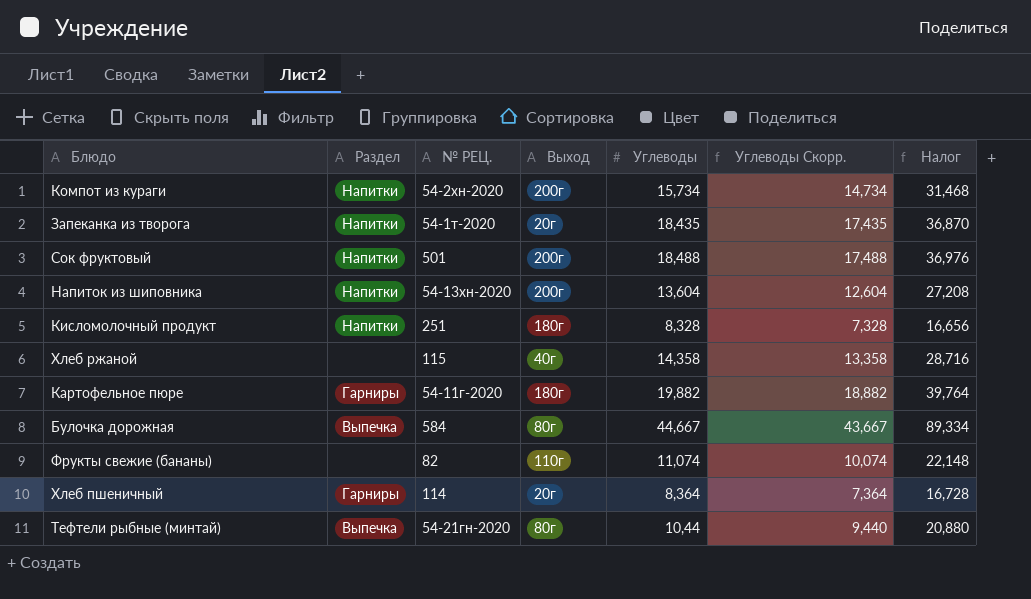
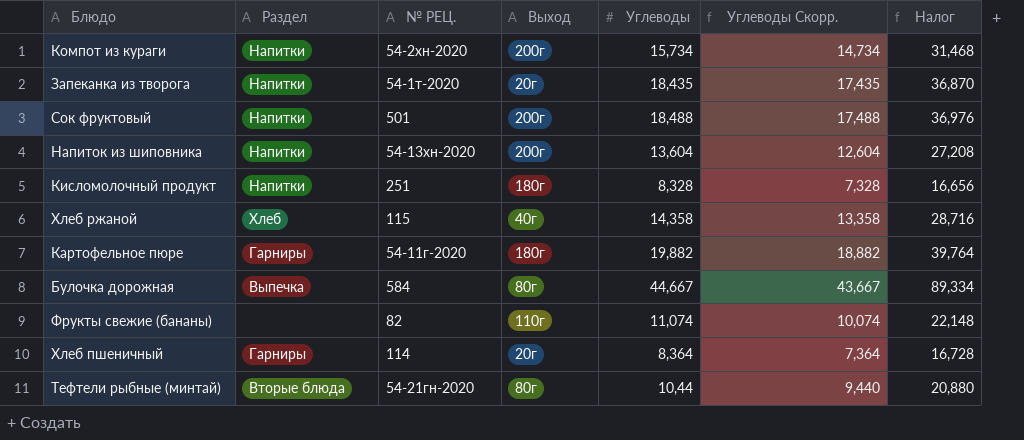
Хлеб ржаной | Раздел: none -> Хлеб
Тефтели рыбные (минтай) | Раздел: Выпечка -> Вторые блюда

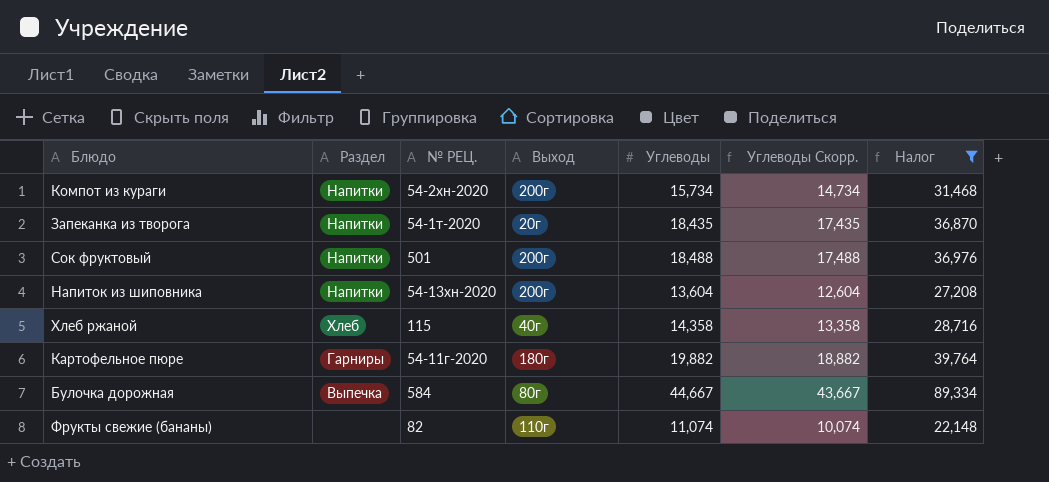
filter: none -> Налог >= 22,148

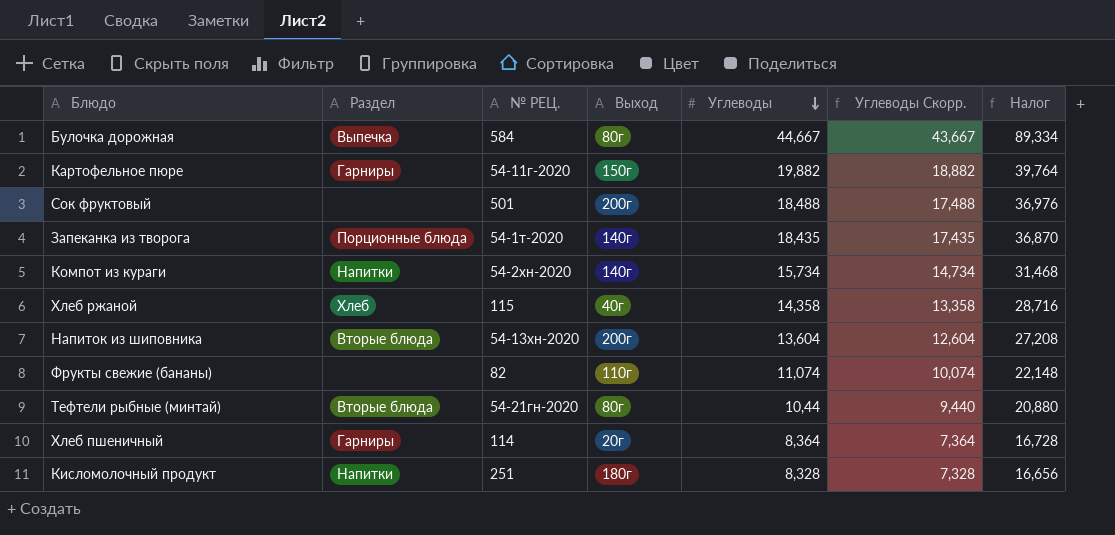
filter: Налог >= 22,148 -> none
row order: none -> Углеводы descending
Картофельное пюре | Выход: 180г -> 150г
Сок фруктовый | Раздел: Напитки -> none
Запеканка из творога | Раздел: Напитки -> Порционные блюда
Запеканка из творога | Выход: 20г -> 140г
Компот из кураги | Выход: 200г -> 140г
Напиток из шиповника | Раздел: Напитки -> Вторые блюда

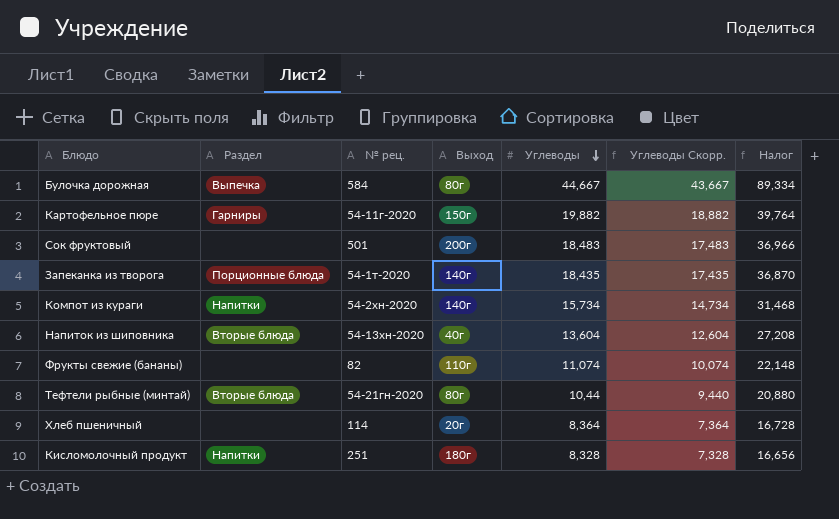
column name: № РЕЦ. -> № рец.
row Хлеб ржаной: Хлеб | 115 | 40г | 14,358 | 13,358 | 28,716 -> none
Сок фруктовый | Углеводы: 18,488 -> 18,483
Сок фруктовый | Углеводы Скорр.: 17,488 -> 17,483
Сок фруктовый | Налог: 36,976 -> 36,966
Напиток из шиповника | Выход: 200г -> 40г
Хлеб пшеничный | Раздел: Гарниры -> none

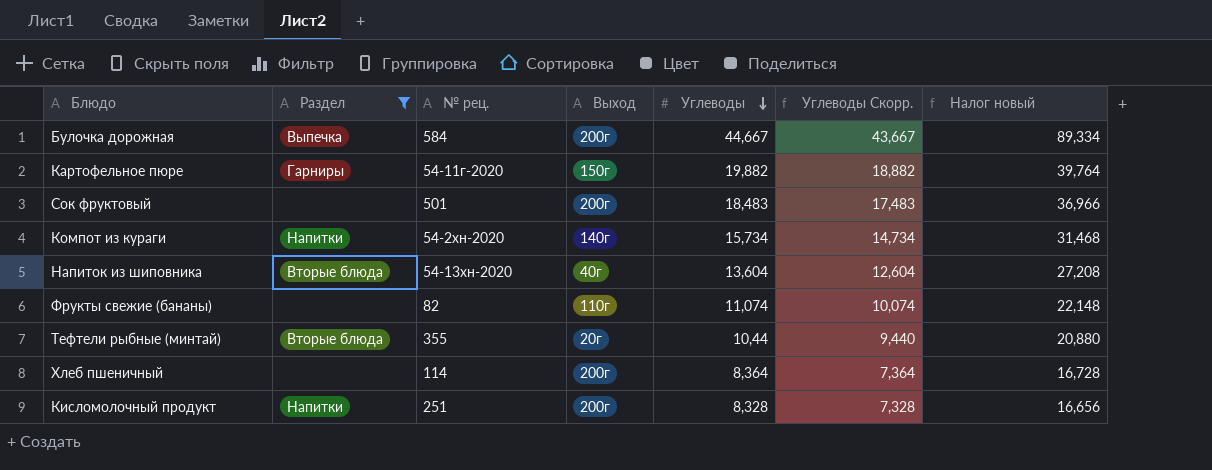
filter: none -> Раздел != Порционные блюда
column name: Налог -> Налог новый
Булочка дорожная | Выход: 80г -> 200г
Тефтели рыбные (минтай) | № рец.: 54-21гн-2020 -> 355
Тефтели рыбные (минтай) | Выход: 80г -> 20г
Хлеб пшеничный | Выход: 20г -> 200г
Кисломолочный продукт | Выход: 180г -> 200г

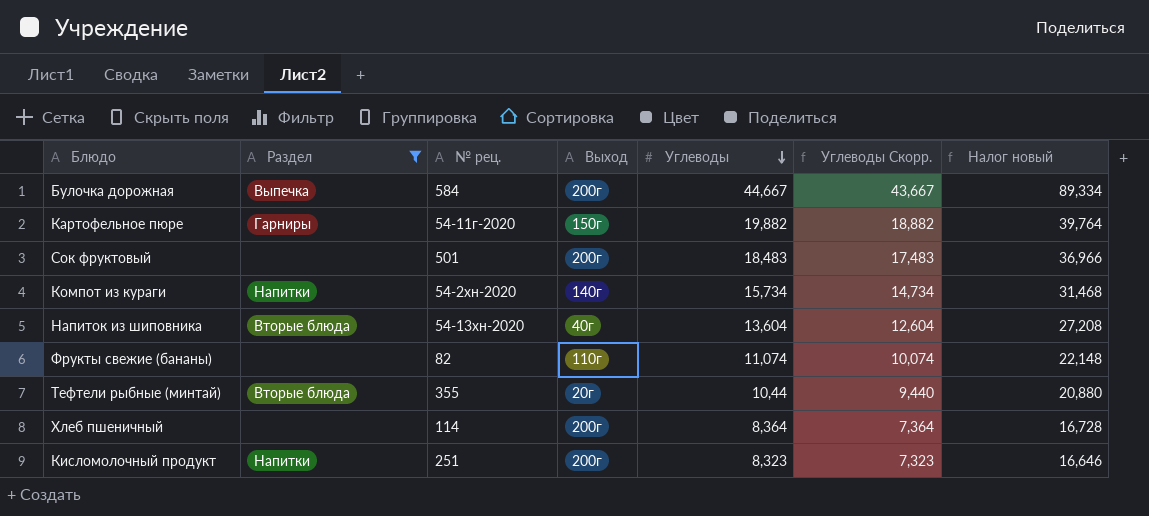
Кисломолочный продукт | Углеводы: 8,328 -> 8,323
Кисломолочный продукт | Углеводы Скорр.: 7,328 -> 7,323
Кисломолочный продукт | Налог новый: 16,656 -> 16,646

